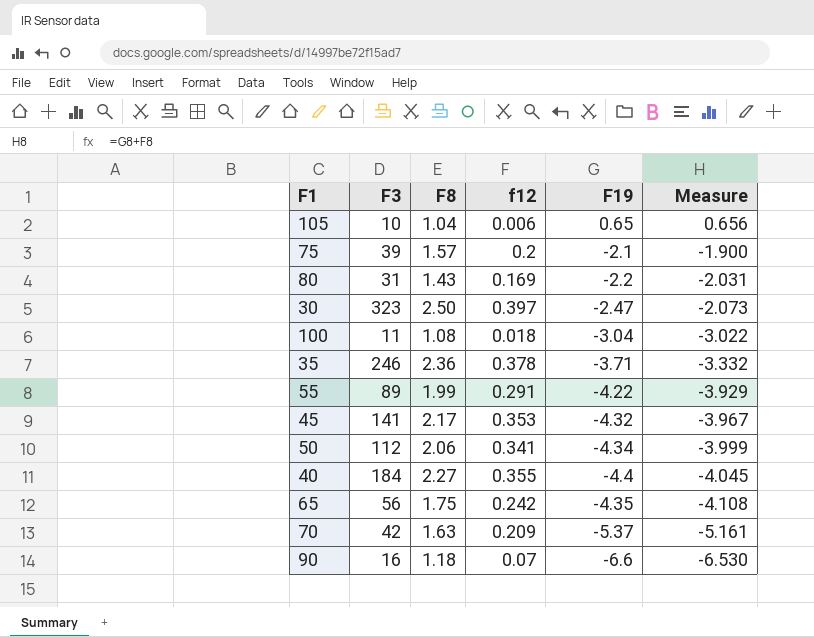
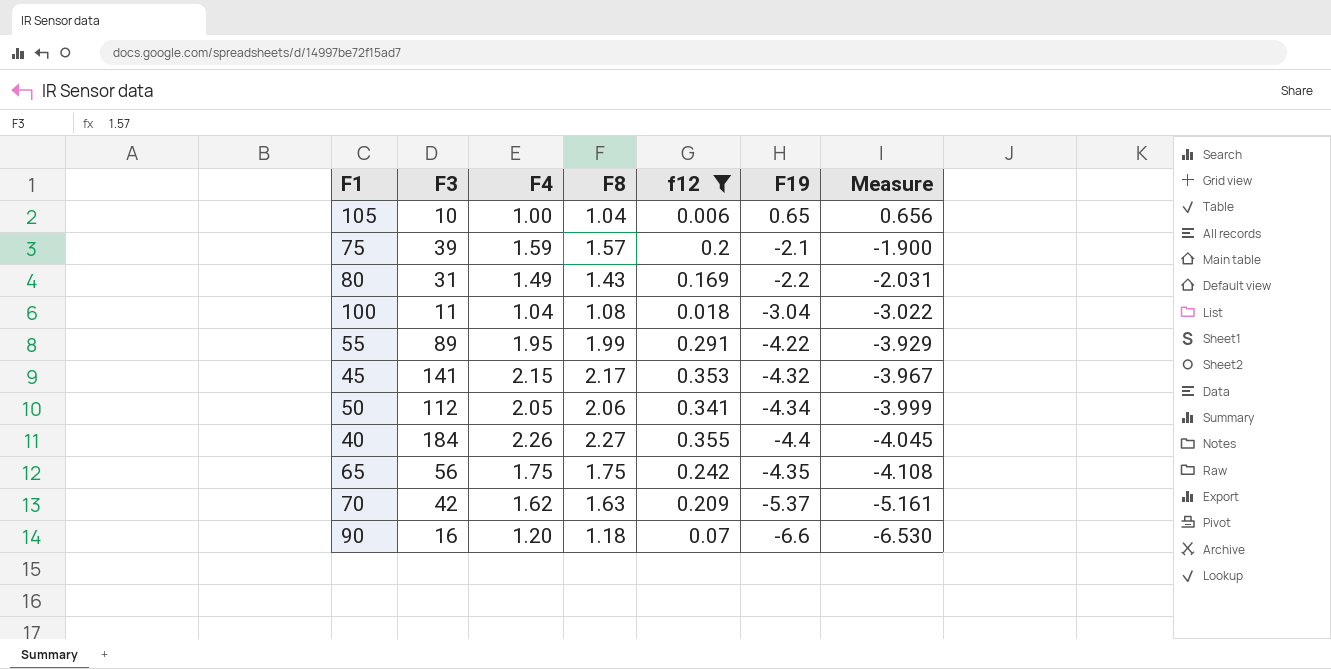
filter: none -> f12 <= 0.355
column F4 | position: none -> 3

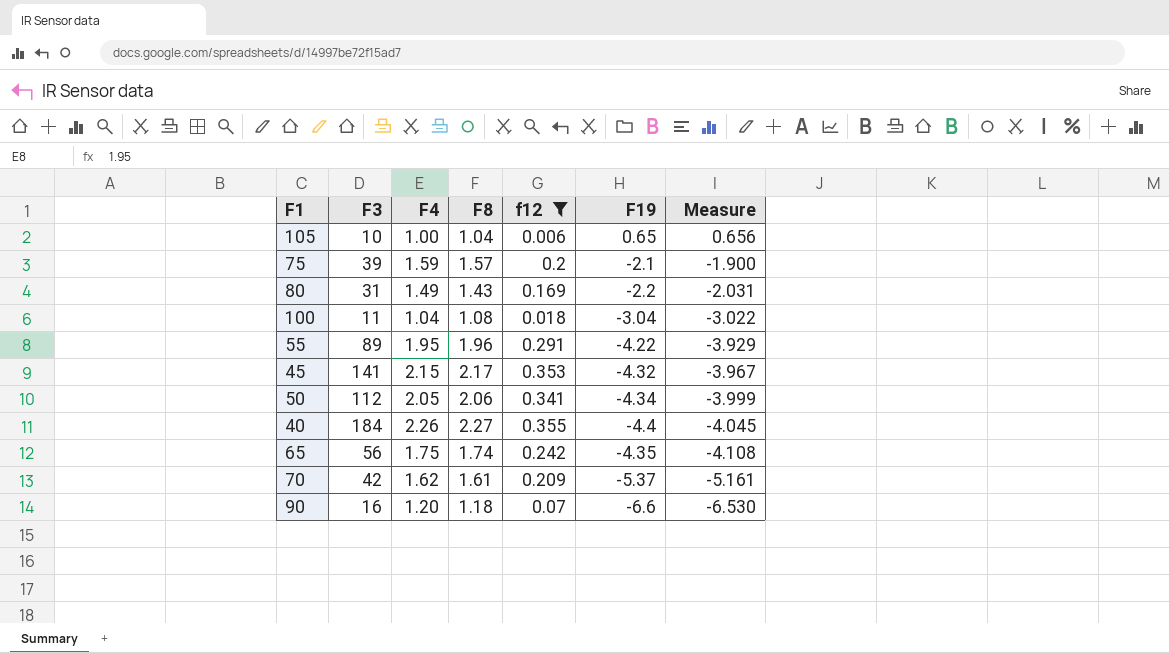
55 | F8: 1.99 -> 1.96
65 | F8: 1.75 -> 1.74
70 | F8: 1.63 -> 1.61

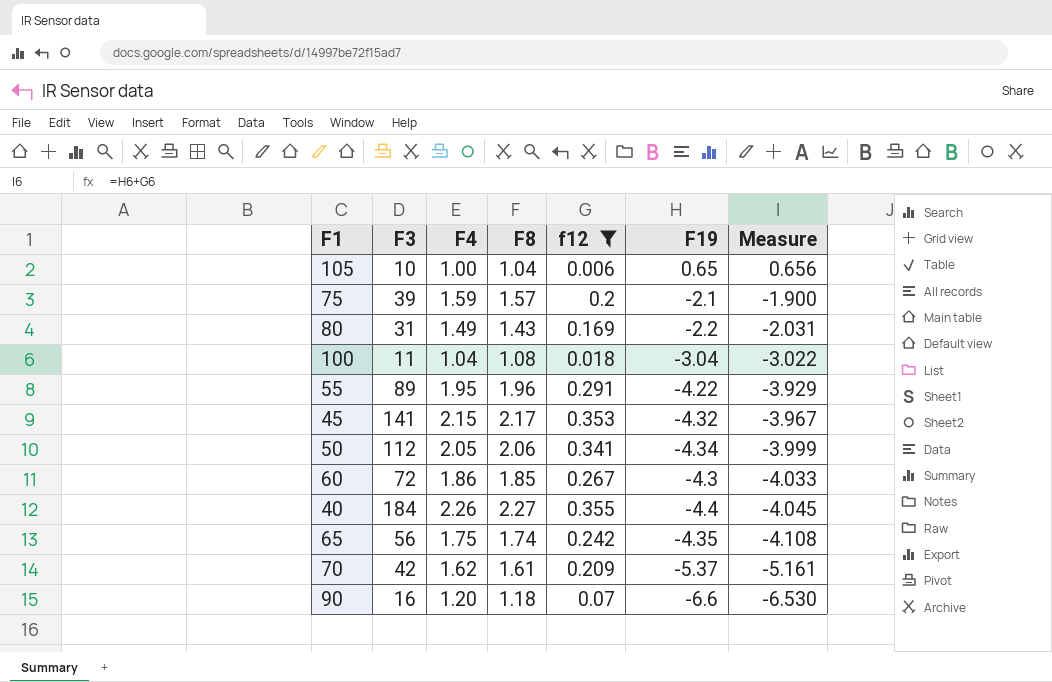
row 60: none -> 72 | 1.86 | 1.85 | 0.267 | -4.3 | -4.033

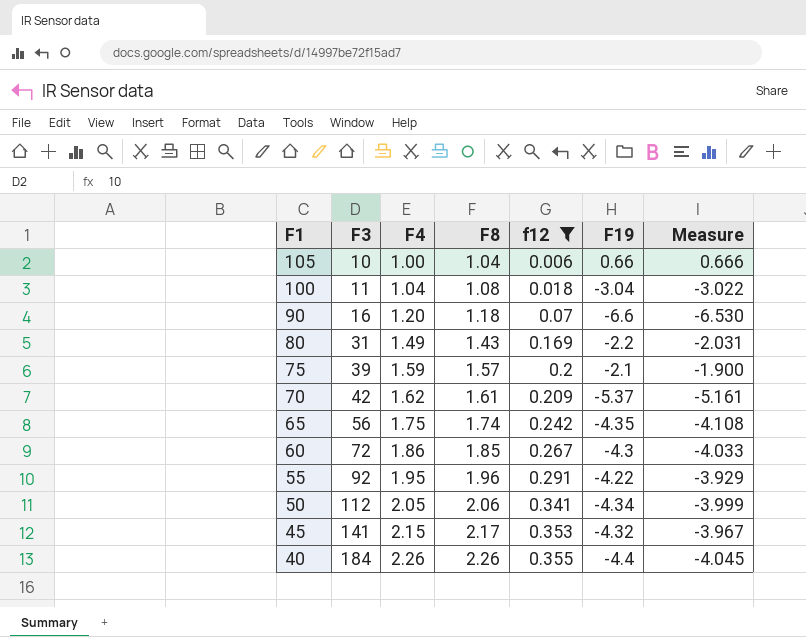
row order: Measure descending -> F1 descending
105 | F19: 0.65 -> 0.66
105 | Measure: 0.656 -> 0.666
55 | F3: 89 -> 92
40 | F8: 2.27 -> 2.26

